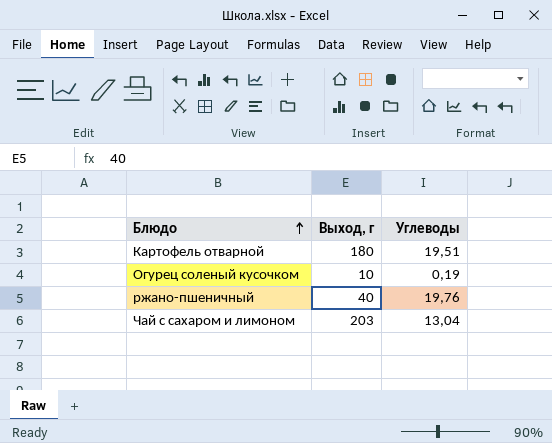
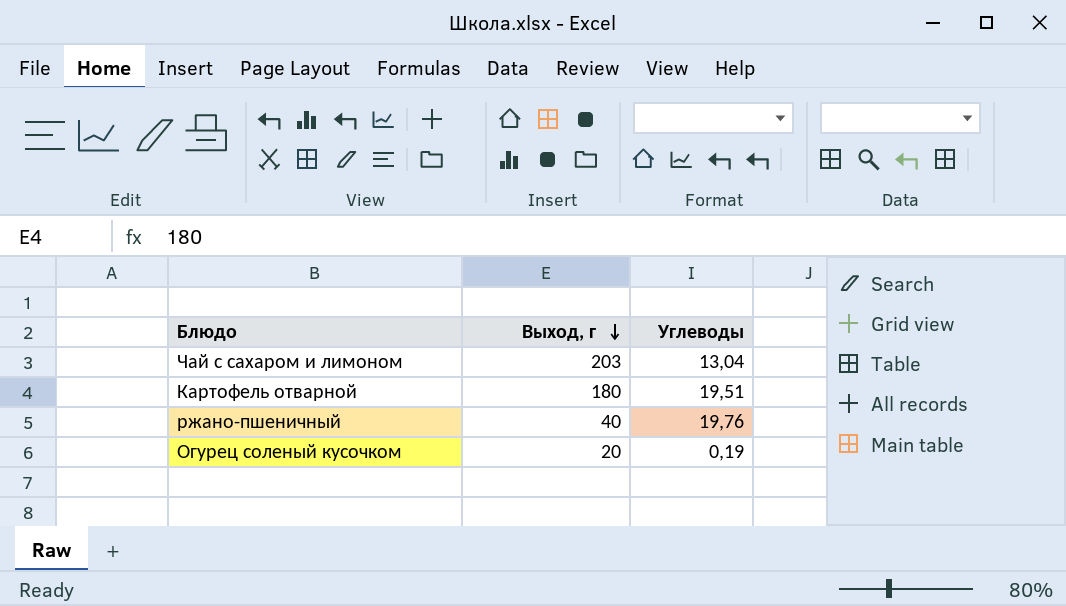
row order: Блюдо ascending -> Выход, г descending
Огурец соленый кусочком | Выход, г: 10 -> 20

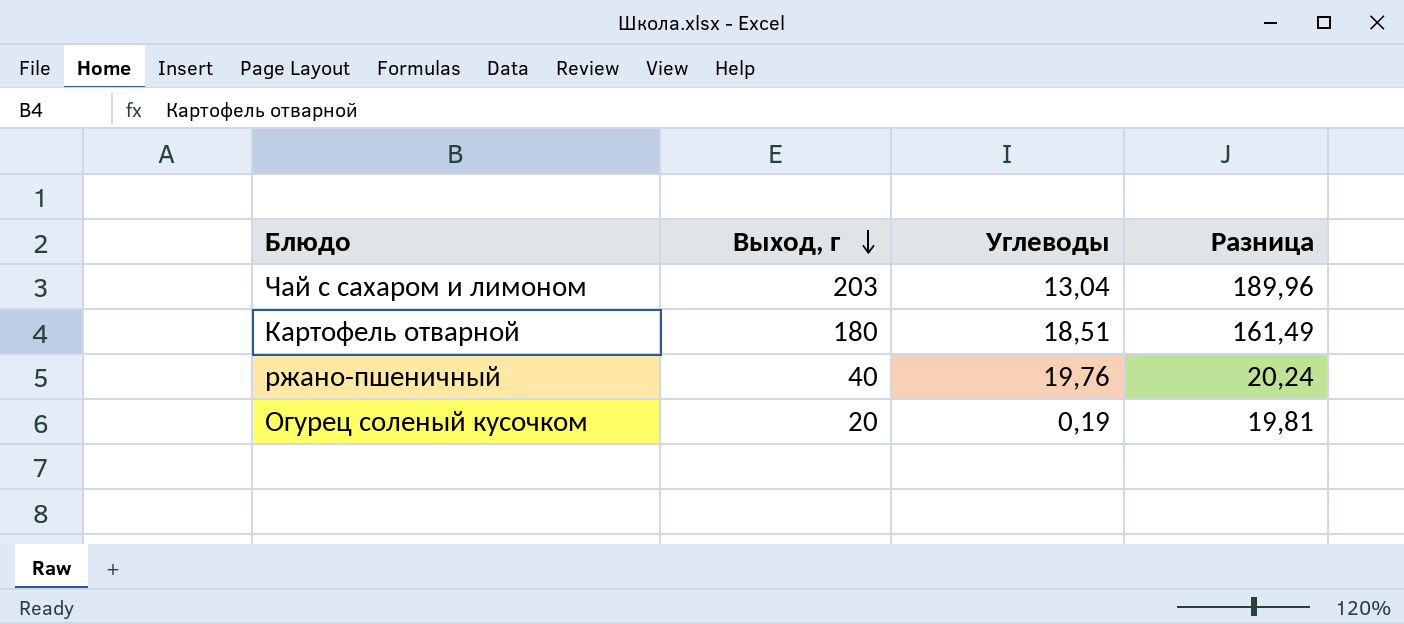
column Разница | formula: none -> [Выход, г] - [Углеводы]
Картофель отварной | Углеводы: 19,51 -> 18,51

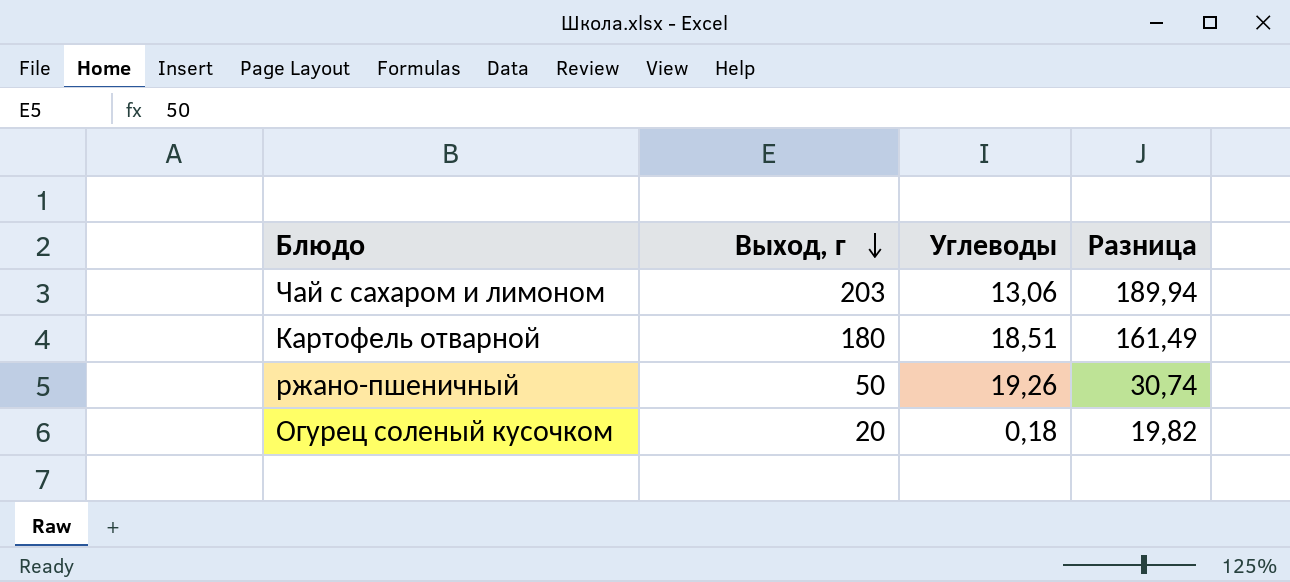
Чай с сахаром и лимоном | Углеводы: 13,04 -> 13,06
Чай с сахаром и лимоном | Разница: 189,96 -> 189,94
ржано-пшеничный | Выход, г: 40 -> 50
ржано-пшеничный | Углеводы: 19,76 -> 19,26
ржано-пшеничный | Разница: 20,24 -> 30,74
Огурец соленый кусочком | Углеводы: 0,19 -> 0,18
Огурец соленый кусочком | Разница: 19,81 -> 19,82

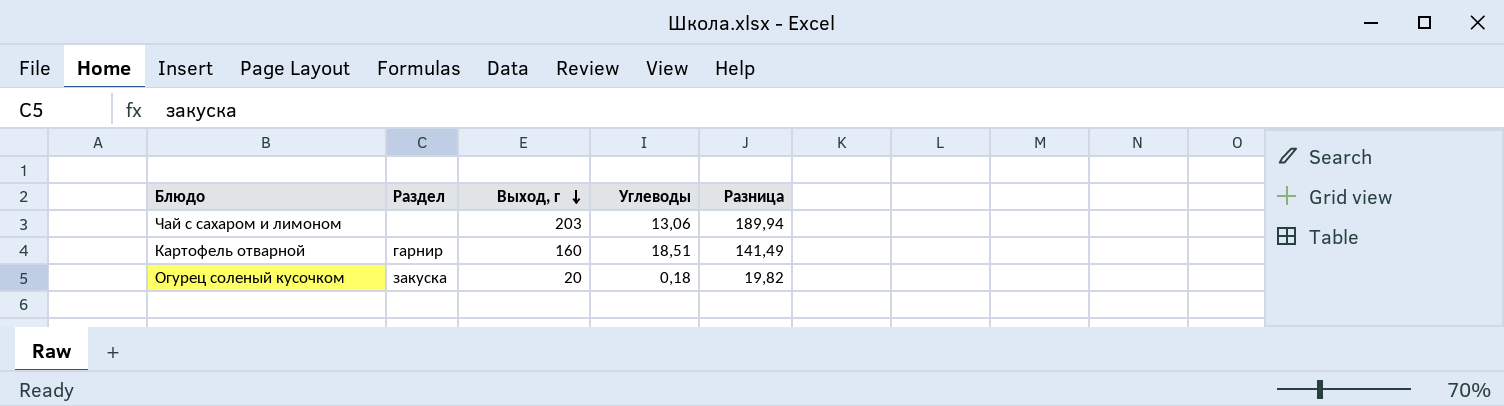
column Раздел | position: none -> 2
row ржано-пшеничный: 50 | 19,26 | 30,74 -> none
Картофель отварной | Выход, г: 180 -> 160
Картофель отварной | Разница: 161,49 -> 141,49

